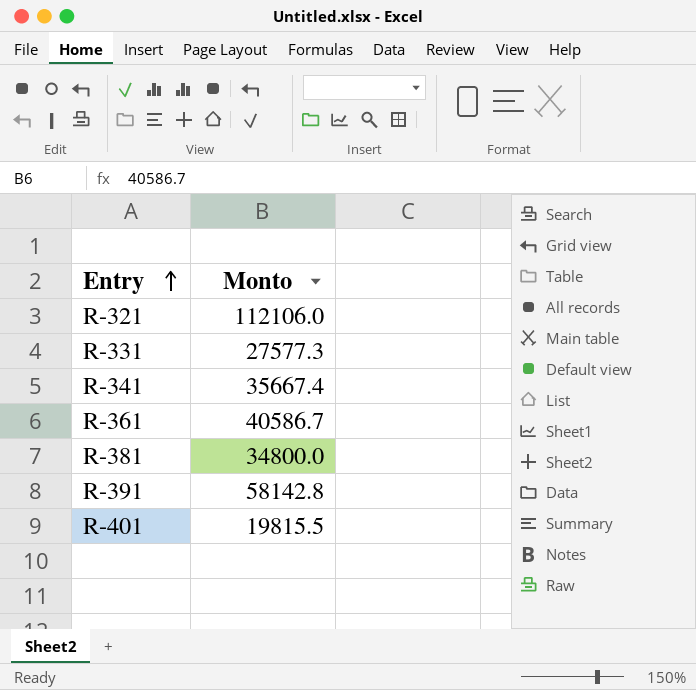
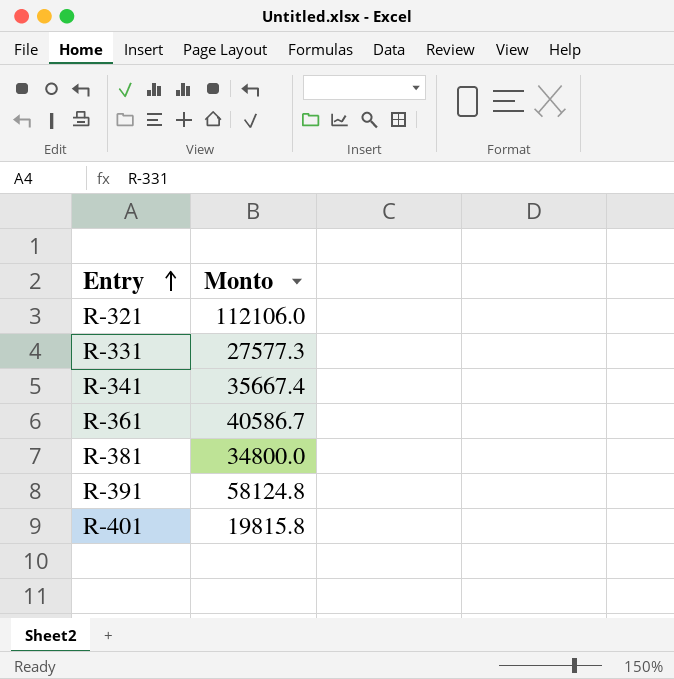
R-391 | Monto: 58142.8 -> 58124.8
R-401 | Monto: 19815.5 -> 19815.8

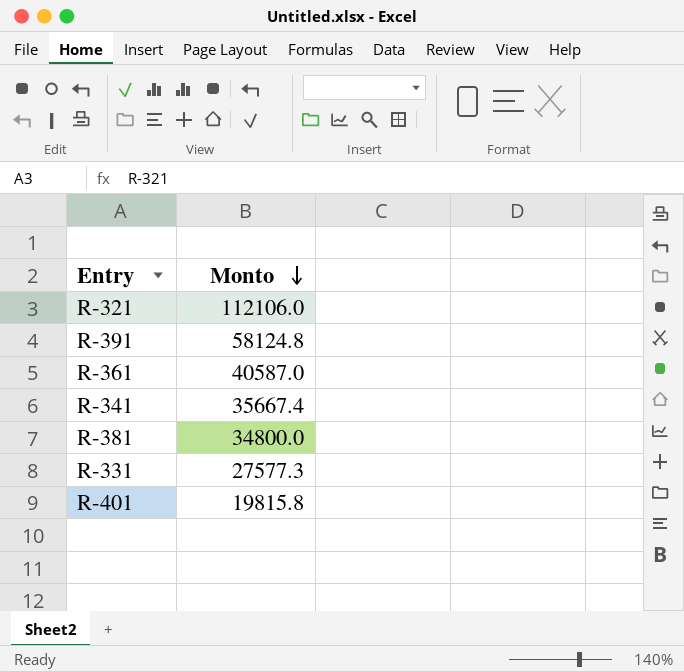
row order: Entry ascending -> Monto descending
R-361 | Monto: 40586.7 -> 40587.0

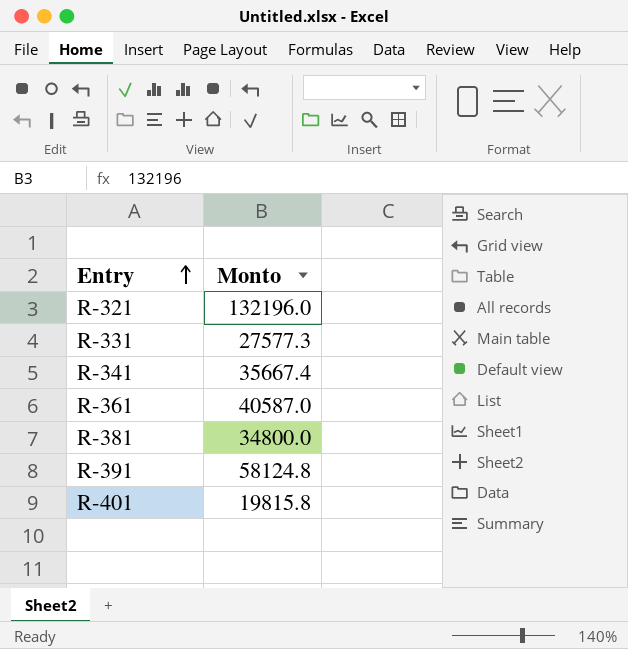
row order: Monto descending -> Entry ascending
R-321 | Monto: 112106.0 -> 132196.0

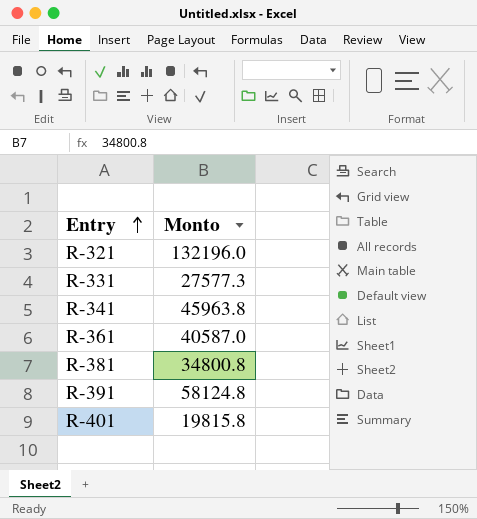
R-341 | Monto: 35667.4 -> 45963.8
R-381 | Monto: 34800.0 -> 34800.8

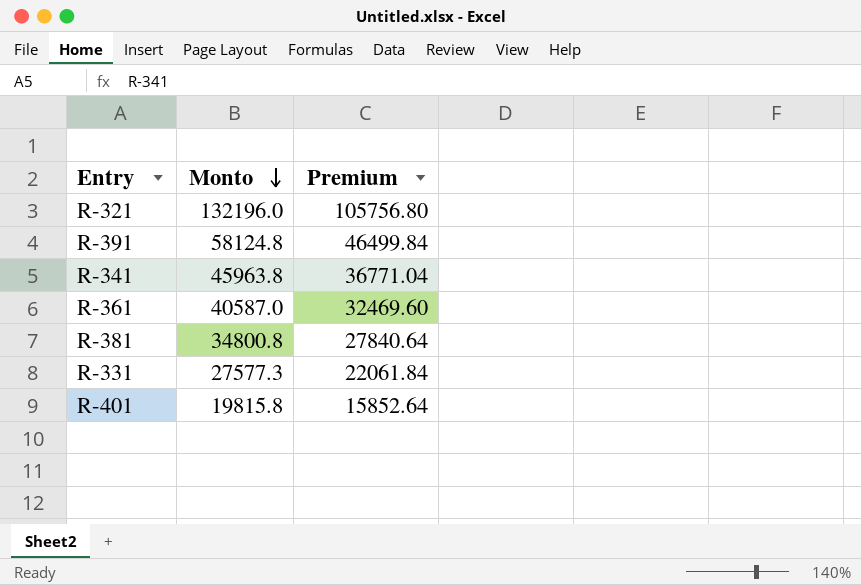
row order: Entry ascending -> Monto descending
column Premium | formula: none -> [Monto] * 0.8

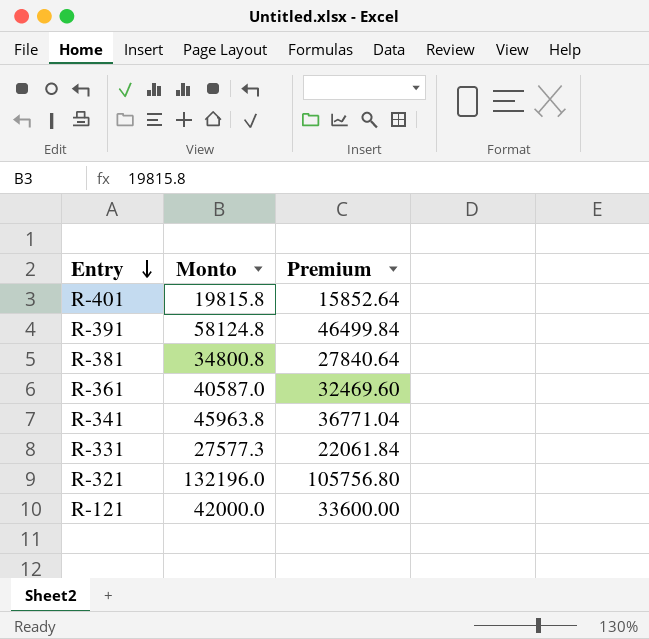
row order: Monto descending -> Entry descending
row R-121: none -> 42000.0 | 33600.00

